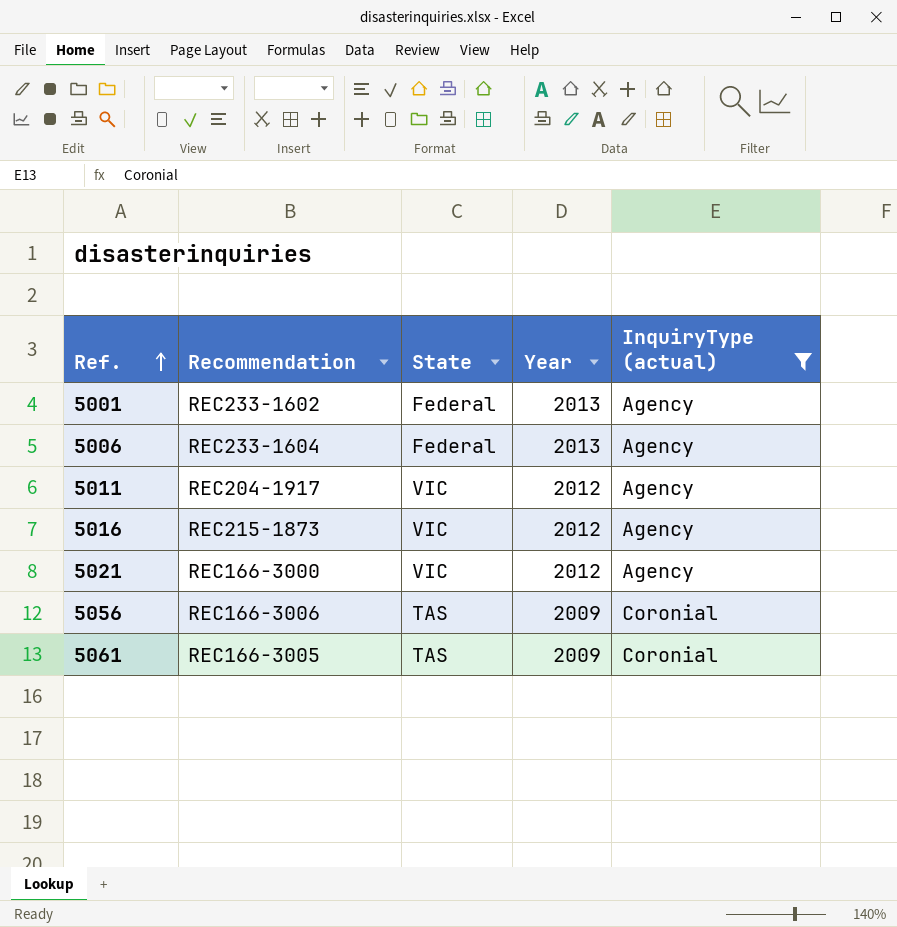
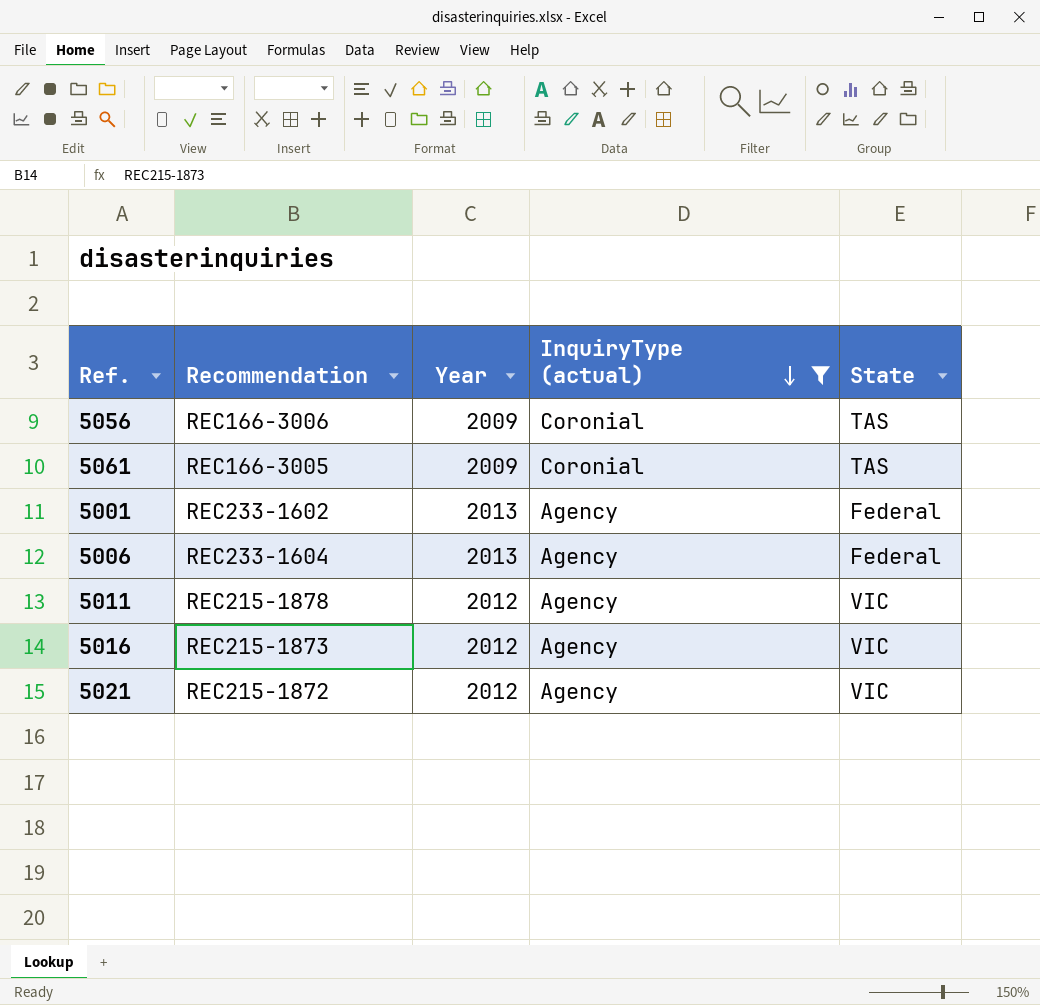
row order: Ref. ascending -> InquiryType (actual) descending
column State | position: 3 -> 5
5011 | Recommendation: REC204-1917 -> REC215-1878
5021 | Recommendation: REC166-3000 -> REC215-1872

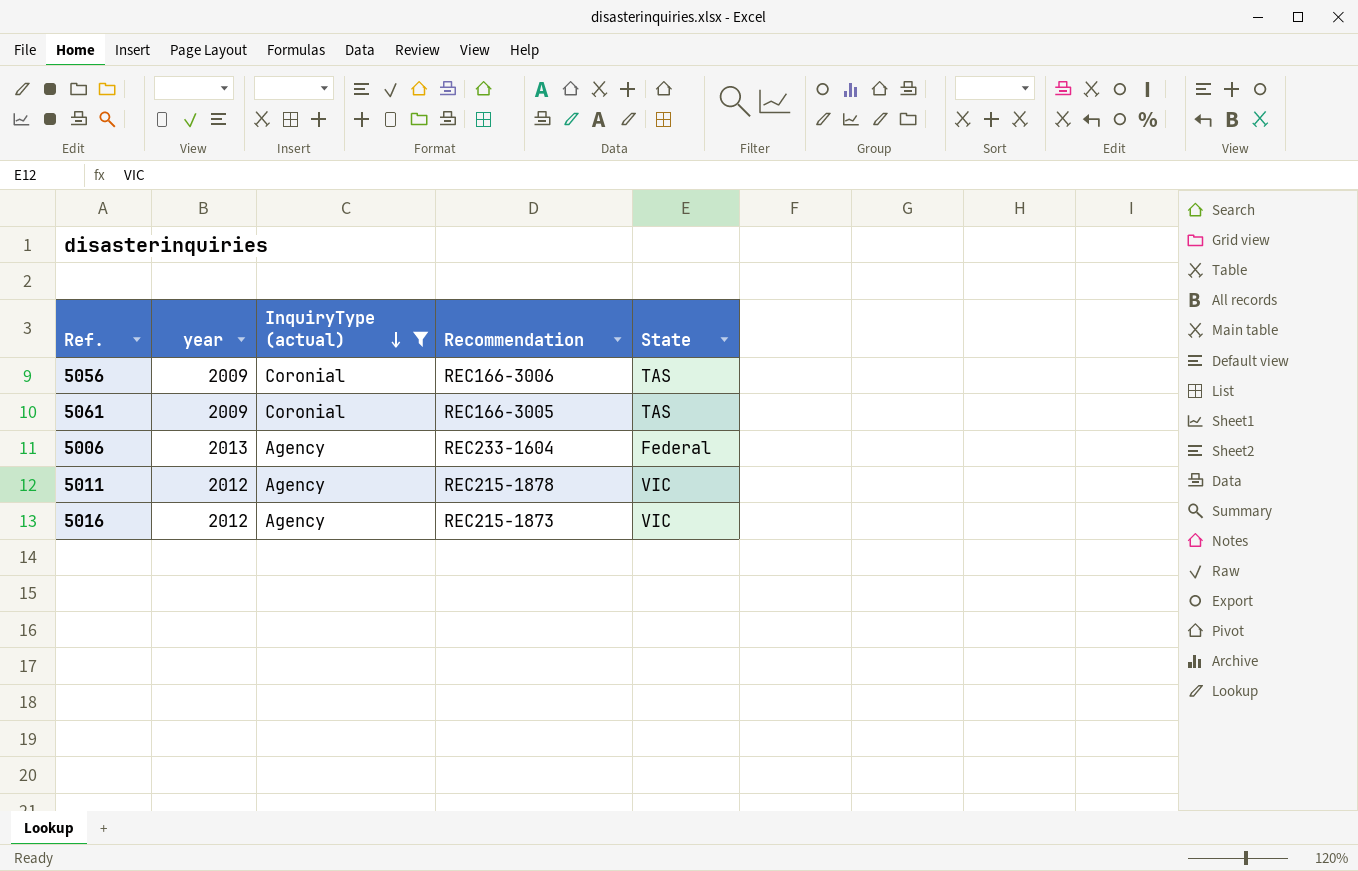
column name: Year -> year
column Recommendation | position: 2 -> 4
row 5001: REC233-1602 | 2013 | Agency | Federal -> none
row 5021: REC215-1872 | 2012 | Agency | VIC -> none

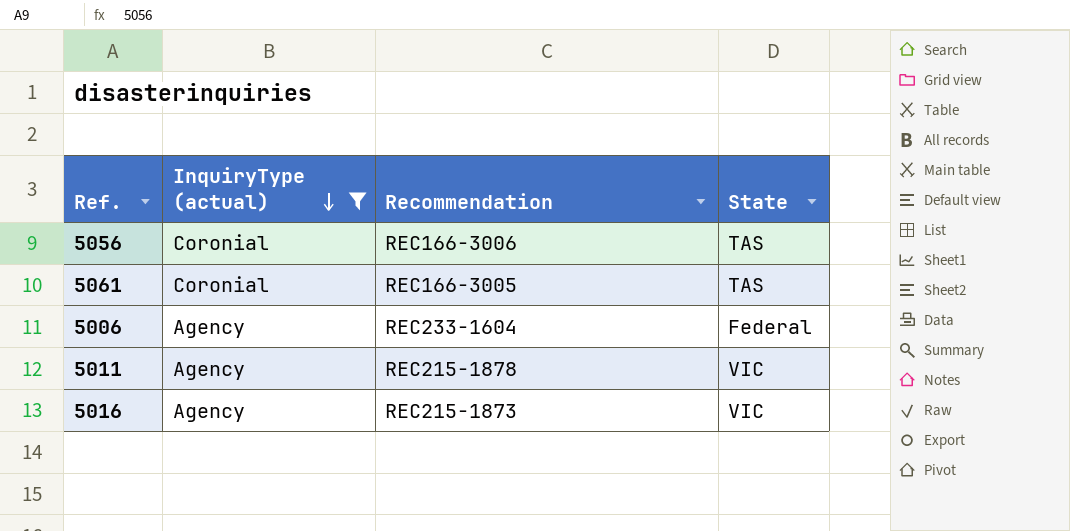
column year | position: 2 -> none

